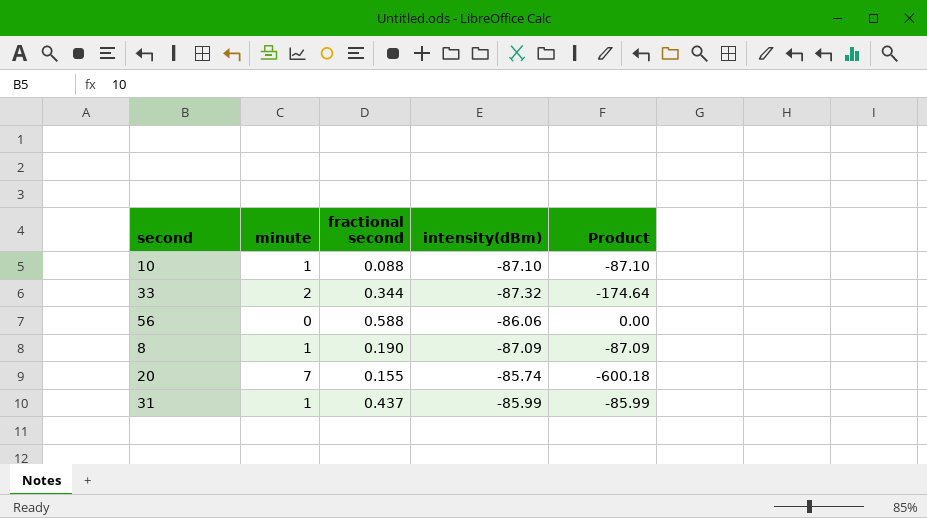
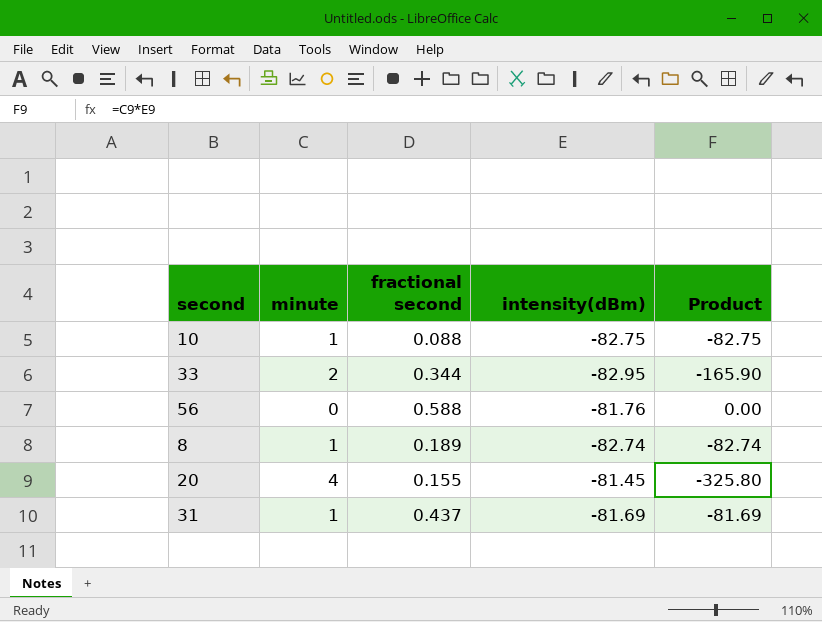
10 | intensity(dBm): -87.10 -> -82.75
10 | Product: -87.10 -> -82.75
33 | intensity(dBm): -87.32 -> -82.95
33 | Product: -174.64 -> -165.90
56 | intensity(dBm): -86.06 -> -81.76
8 | fractional second: 0.190 -> 0.189
8 | intensity(dBm): -87.09 -> -82.74
8 | Product: -87.09 -> -82.74
20 | minute: 7 -> 4
20 | intensity(dBm): -85.74 -> -81.45
20 | Product: -600.18 -> -325.80
31 | intensity(dBm): -85.99 -> -81.69
31 | Product: -85.99 -> -81.69

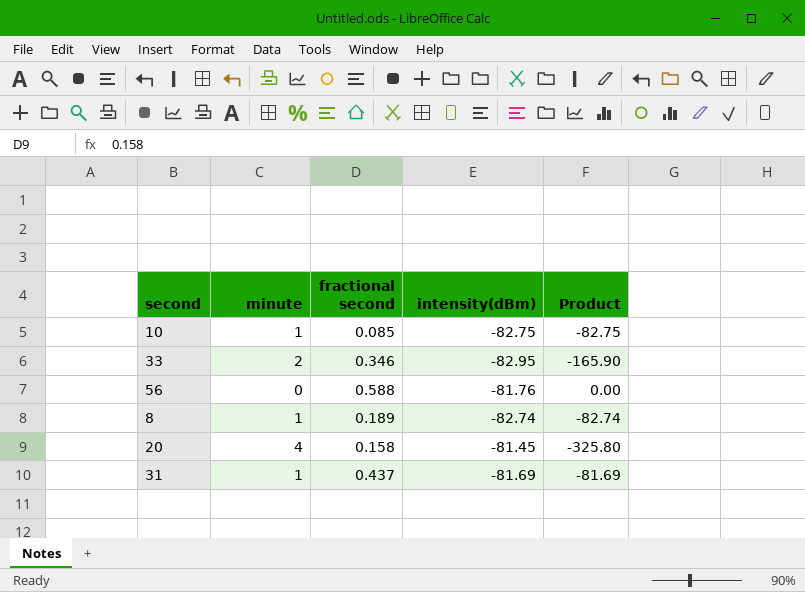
10 | fractional second: 0.088 -> 0.085
33 | fractional second: 0.344 -> 0.346
20 | fractional second: 0.155 -> 0.158

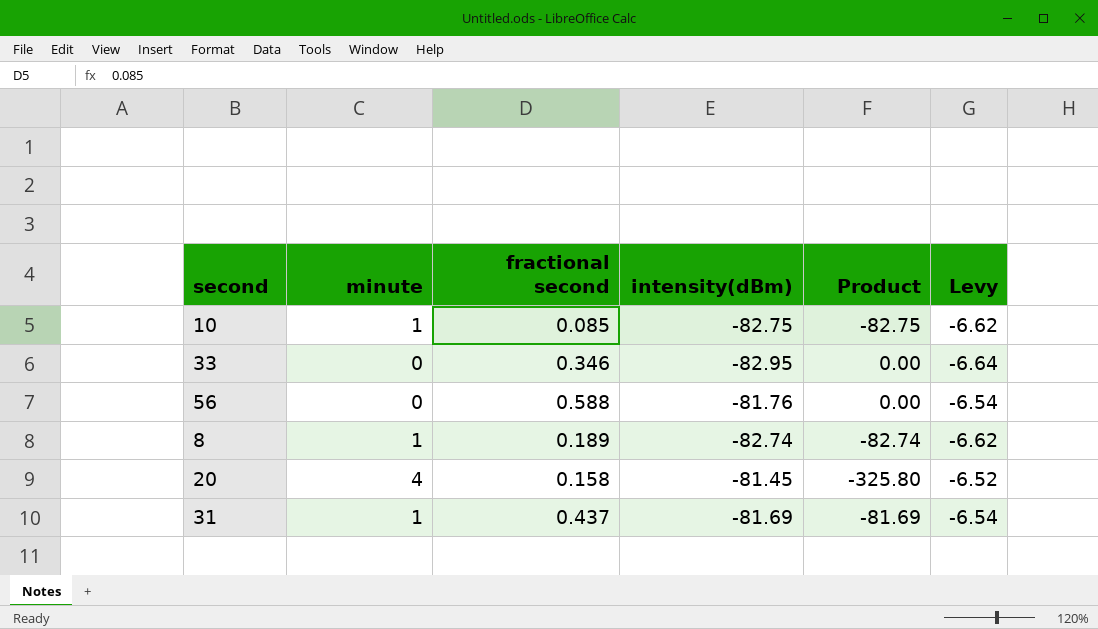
column Levy | formula: none -> [intensity(dBm)] * 0.08
33 | minute: 2 -> 0
33 | Product: -165.90 -> 0.00

